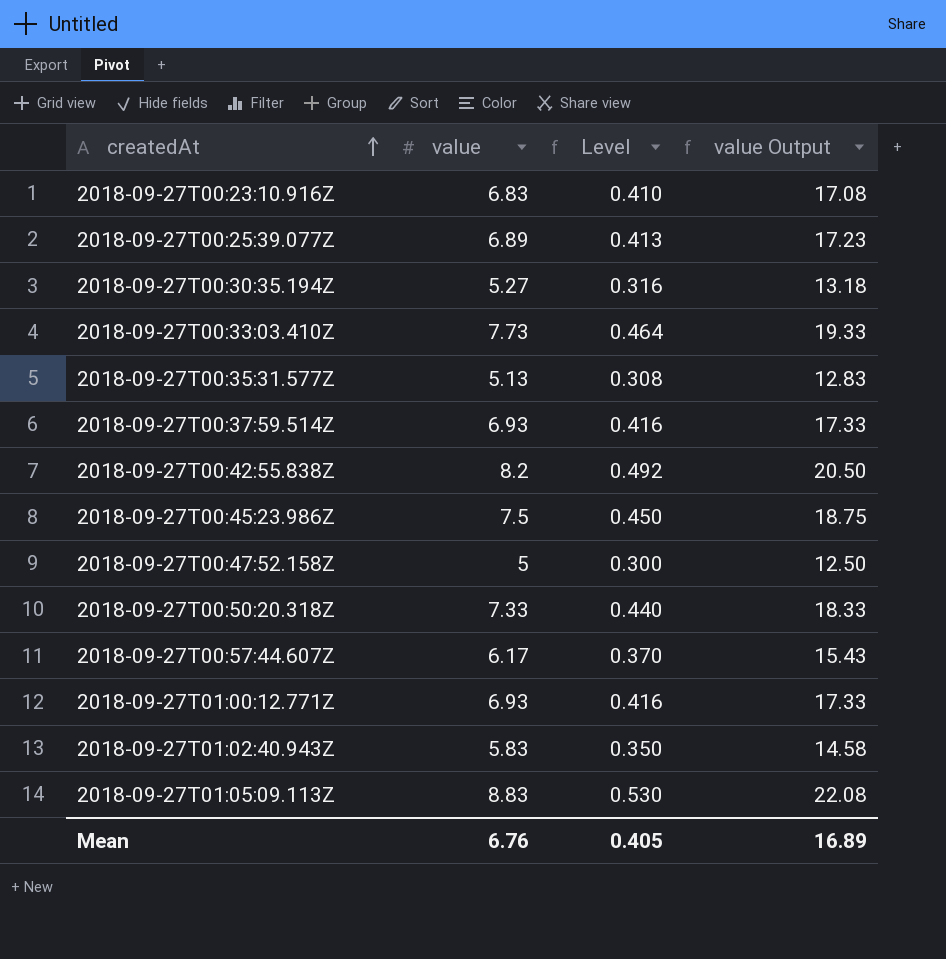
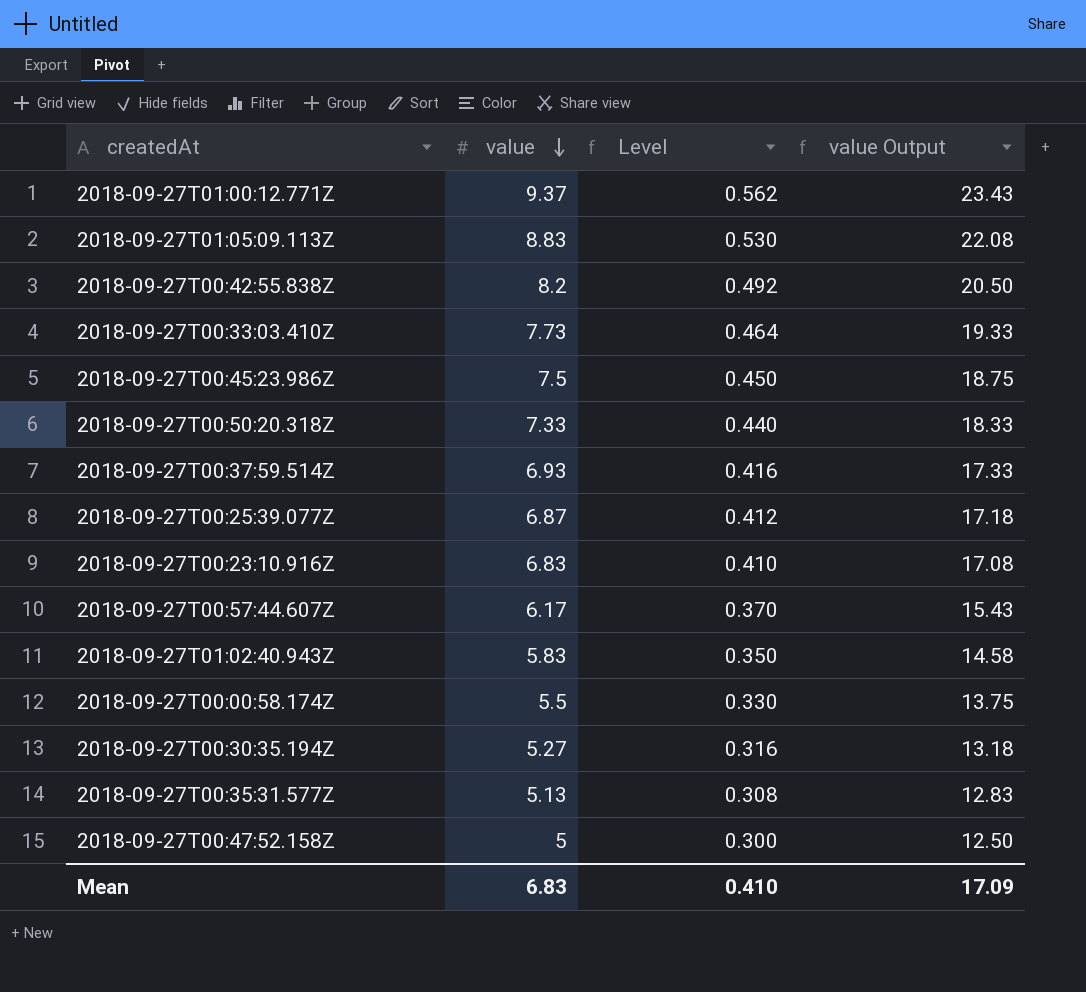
row order: createdAt ascending -> value descending
2018-09-27T01:00:12.771Z | value: 6.93 -> 9.37
2018-09-27T01:00:12.771Z | Level: 0.416 -> 0.562
2018-09-27T01:00:12.771Z | value Output: 17.33 -> 23.43
2018-09-27T00:25:39.077Z | value: 6.89 -> 6.87
2018-09-27T00:25:39.077Z | Level: 0.413 -> 0.412
2018-09-27T00:25:39.077Z | value Output: 17.23 -> 17.18
row 2018-09-27T00:00:58.174Z: none -> 5.5 | 0.330 | 13.75
Mean | value: 6.76 -> 6.83
Mean | Level: 0.405 -> 0.410
Mean | value Output: 16.89 -> 17.09

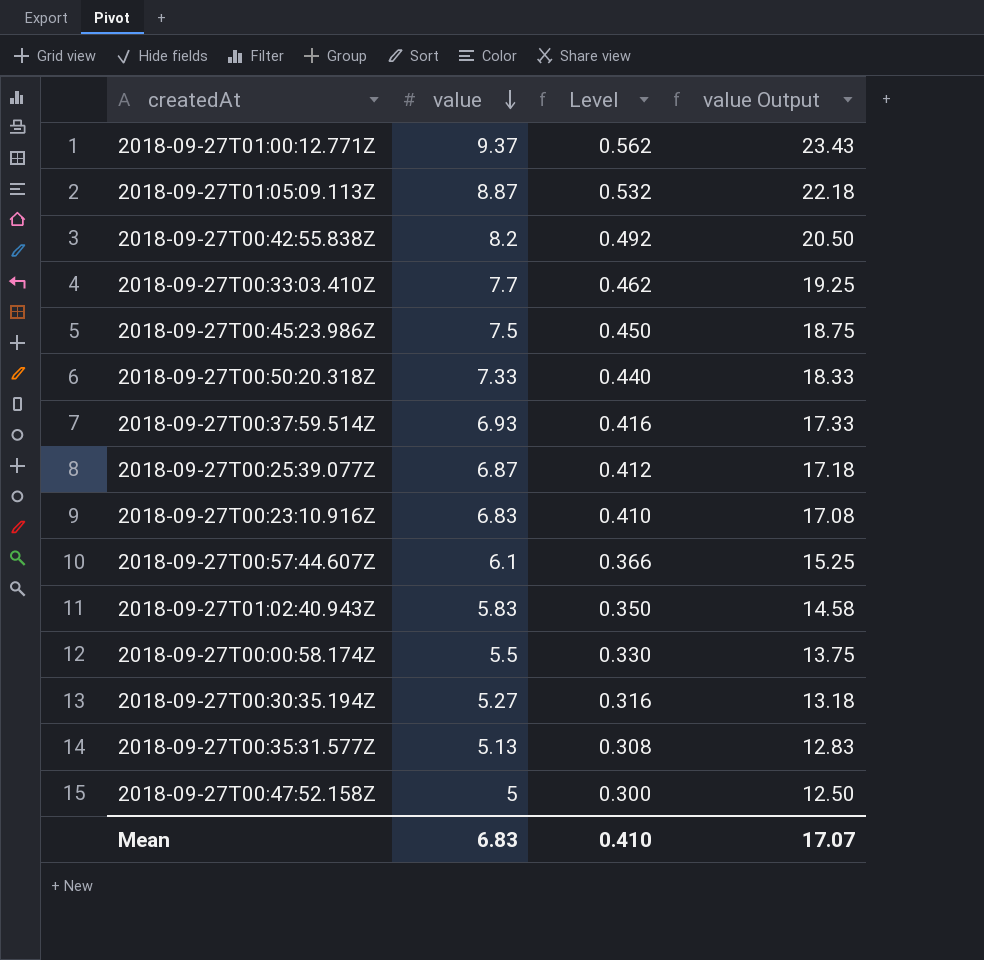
2018-09-27T01:05:09.113Z | value: 8.83 -> 8.87
2018-09-27T01:05:09.113Z | Level: 0.530 -> 0.532
2018-09-27T01:05:09.113Z | value Output: 22.08 -> 22.18
2018-09-27T00:33:03.410Z | value: 7.73 -> 7.7
2018-09-27T00:33:03.410Z | Level: 0.464 -> 0.462
2018-09-27T00:33:03.410Z | value Output: 19.33 -> 19.25
2018-09-27T00:57:44.607Z | value: 6.17 -> 6.1
2018-09-27T00:57:44.607Z | Level: 0.370 -> 0.366
2018-09-27T00:57:44.607Z | value Output: 15.43 -> 15.25
Mean | value Output: 17.09 -> 17.07

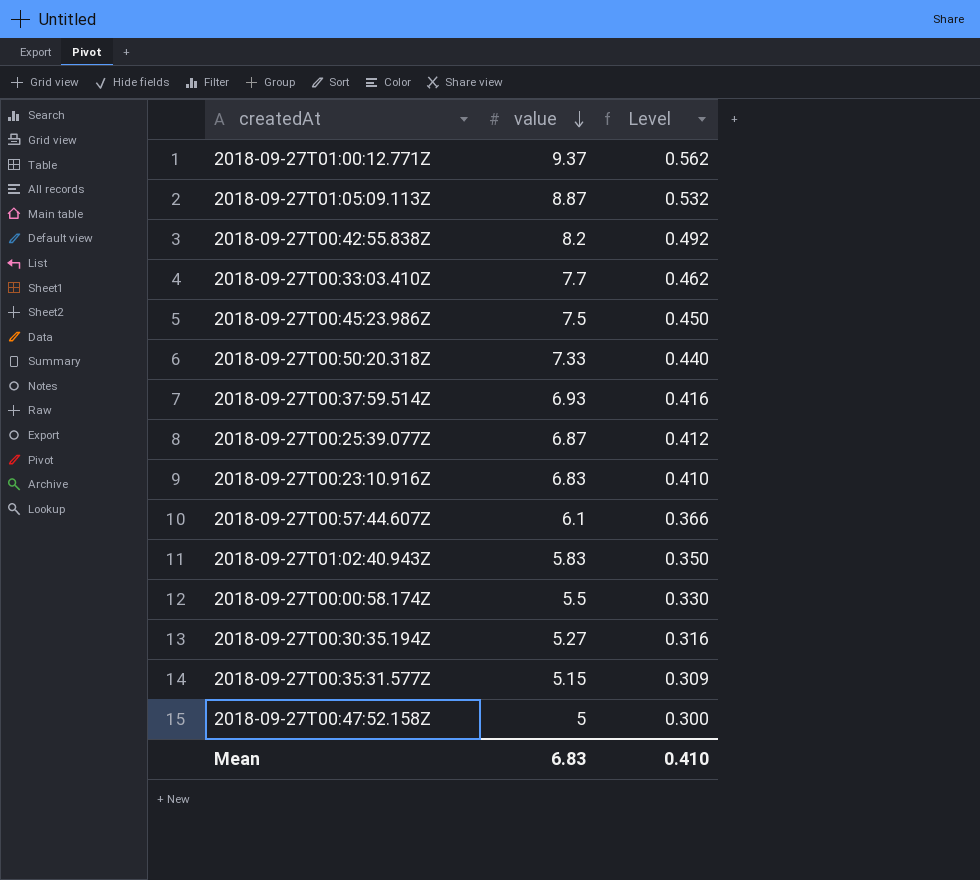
column value Output | formula: [value] * 2.5 -> none
2018-09-27T00:35:31.577Z | value: 5.13 -> 5.15
2018-09-27T00:35:31.577Z | Level: 0.308 -> 0.309

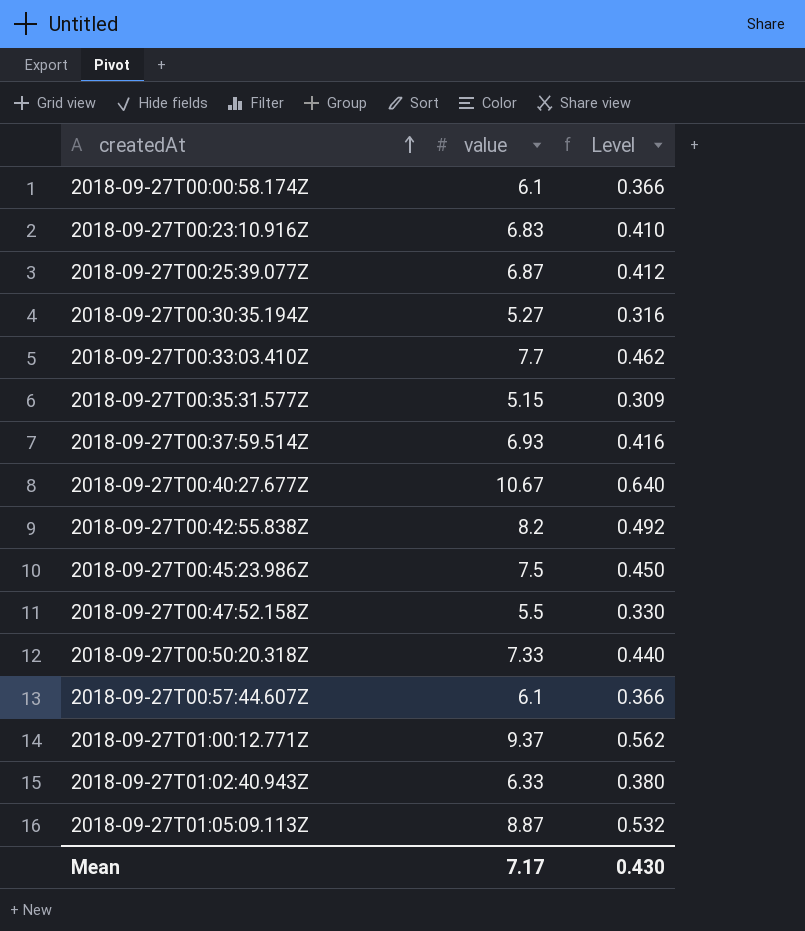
row order: value descending -> createdAt ascending
2018-09-27T00:00:58.174Z | value: 5.5 -> 6.1
2018-09-27T00:00:58.174Z | Level: 0.330 -> 0.366
row 2018-09-27T00:40:27.677Z: none -> 10.67 | 0.640
2018-09-27T00:47:52.158Z | value: 5 -> 5.5
2018-09-27T00:47:52.158Z | Level: 0.300 -> 0.330
2018-09-27T01:02:40.943Z | value: 5.83 -> 6.33
2018-09-27T01:02:40.943Z | Level: 0.350 -> 0.380
Mean | value: 6.83 -> 7.17
Mean | Level: 0.410 -> 0.430

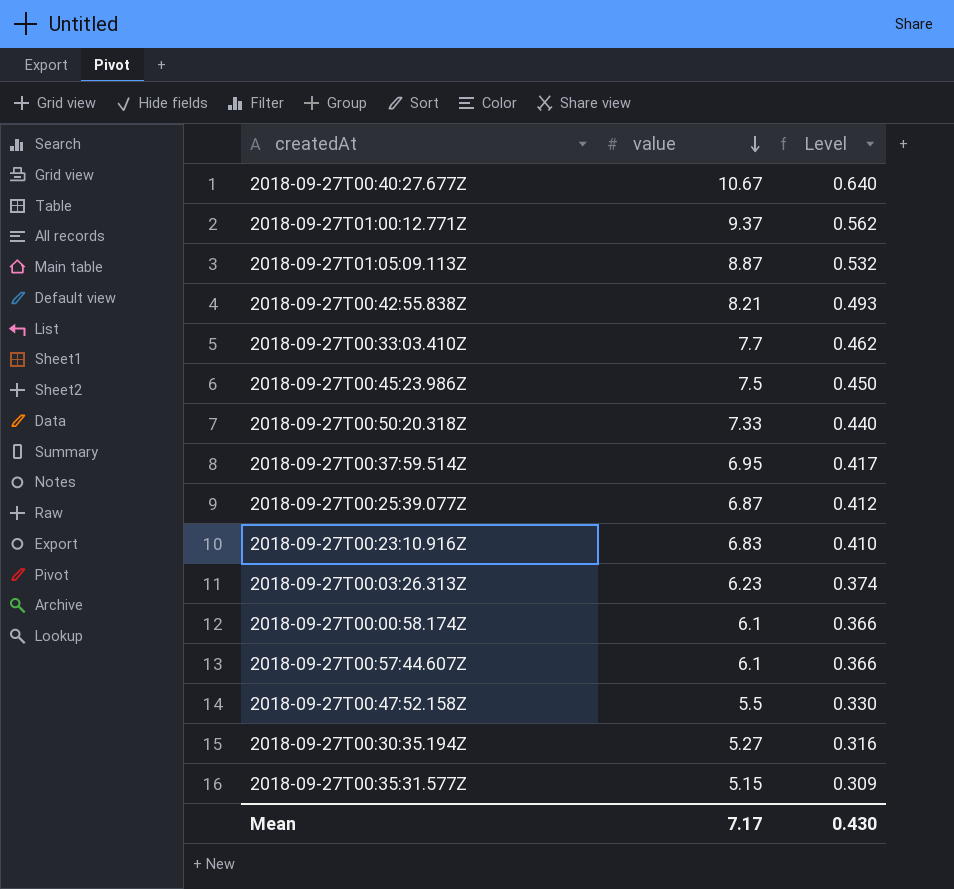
row order: createdAt ascending -> value descending
row 2018-09-27T01:02:40.943Z: 6.33 | 0.380 -> none
2018-09-27T00:42:55.838Z | value: 8.2 -> 8.21
2018-09-27T00:42:55.838Z | Level: 0.492 -> 0.493
2018-09-27T00:37:59.514Z | value: 6.93 -> 6.95
2018-09-27T00:37:59.514Z | Level: 0.416 -> 0.417
row 2018-09-27T00:03:26.313Z: none -> 6.23 | 0.374

